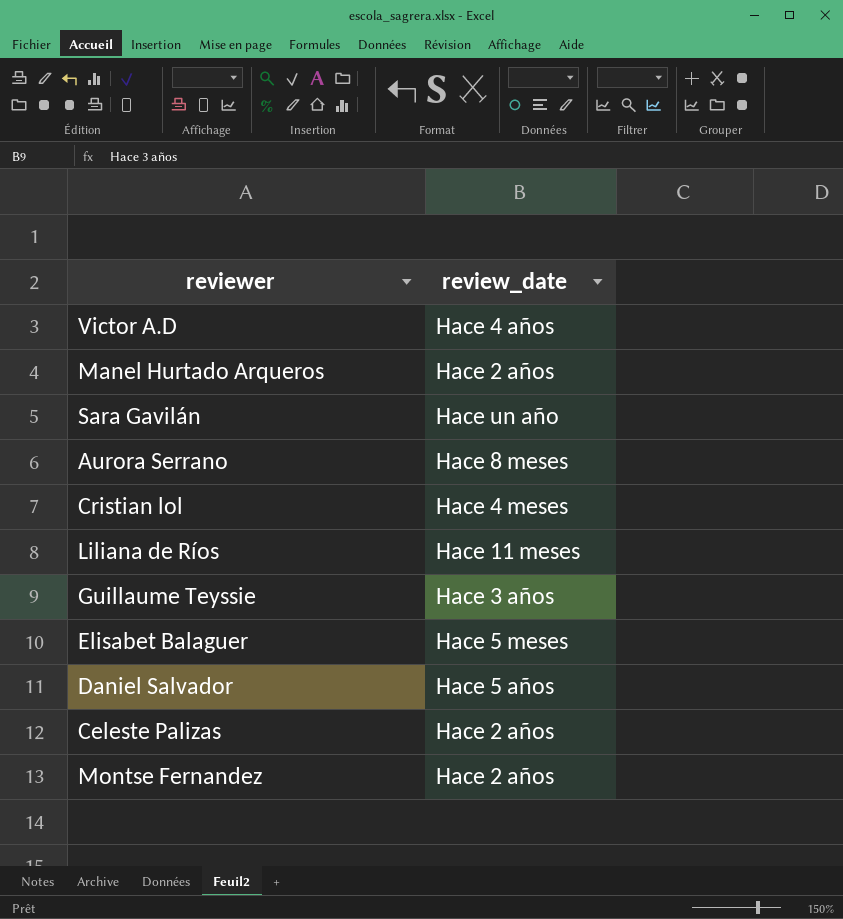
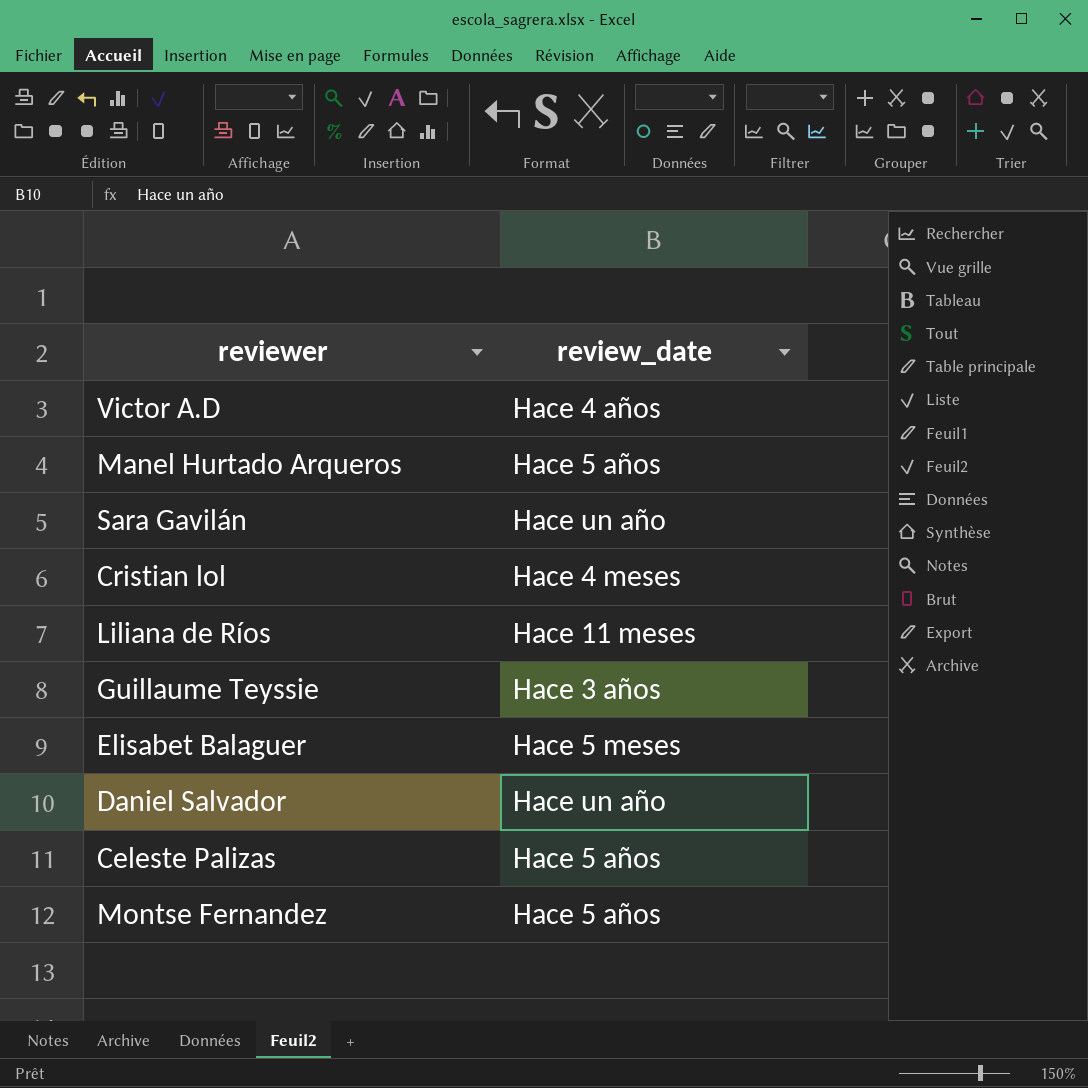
row Aurora Serrano: Hace 8 meses -> none
Manel Hurtado Arqueros | review_date: Hace 2 años -> Hace 5 años
Daniel Salvador | review_date: Hace 5 años -> Hace un año
Celeste Palizas | review_date: Hace 2 años -> Hace 5 años
Montse Fernandez | review_date: Hace 2 años -> Hace 5 años

